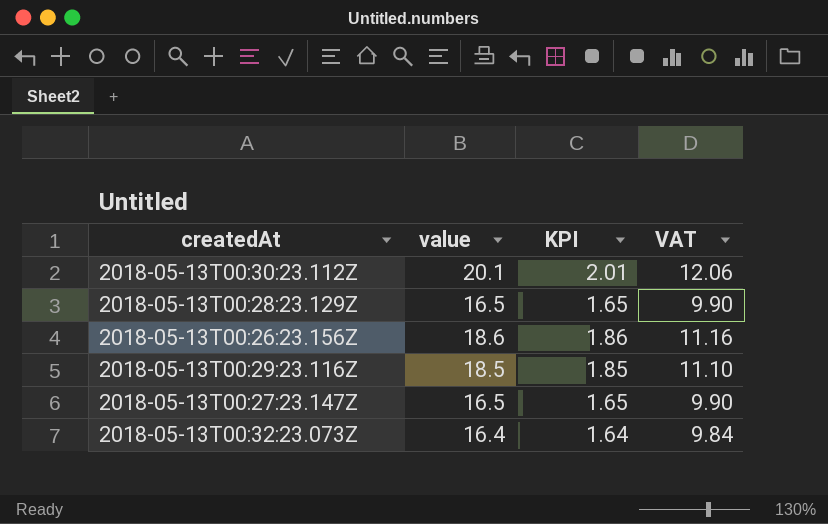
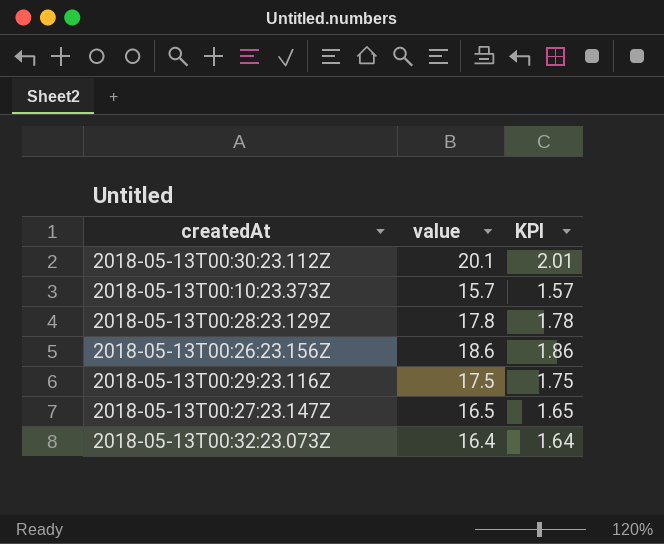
column VAT | formula: [value] * 0.6 -> none
row 2018-05-13T00:10:23.373Z: none -> 15.7 | 1.57
2018-05-13T00:28:23.129Z | value: 16.5 -> 17.8
2018-05-13T00:28:23.129Z | KPI: 1.65 -> 1.78
2018-05-13T00:29:23.116Z | value: 18.5 -> 17.5
2018-05-13T00:29:23.116Z | KPI: 1.85 -> 1.75

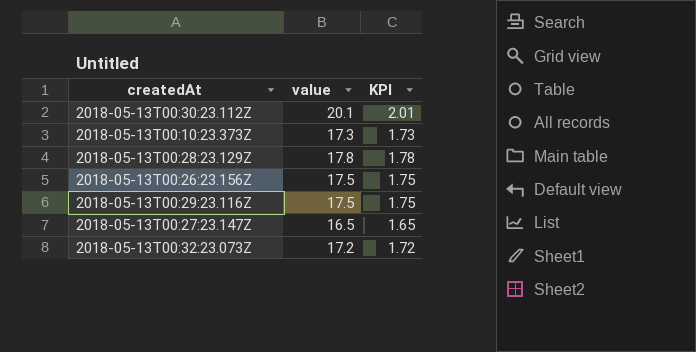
2018-05-13T00:10:23.373Z | value: 15.7 -> 17.3
2018-05-13T00:10:23.373Z | KPI: 1.57 -> 1.73
2018-05-13T00:26:23.156Z | value: 18.6 -> 17.5
2018-05-13T00:26:23.156Z | KPI: 1.86 -> 1.75
2018-05-13T00:32:23.073Z | value: 16.4 -> 17.2
2018-05-13T00:32:23.073Z | KPI: 1.64 -> 1.72

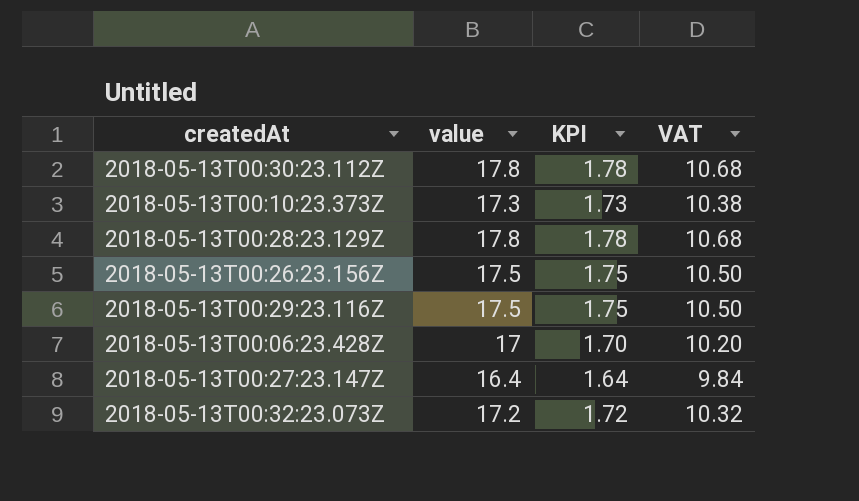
column VAT | formula: none -> [value] * 0.6
2018-05-13T00:30:23.112Z | value: 20.1 -> 17.8
2018-05-13T00:30:23.112Z | KPI: 2.01 -> 1.78
row 2018-05-13T00:06:23.428Z: none -> 17 | 1.70 | 10.20
2018-05-13T00:27:23.147Z | value: 16.5 -> 16.4
2018-05-13T00:27:23.147Z | KPI: 1.65 -> 1.64

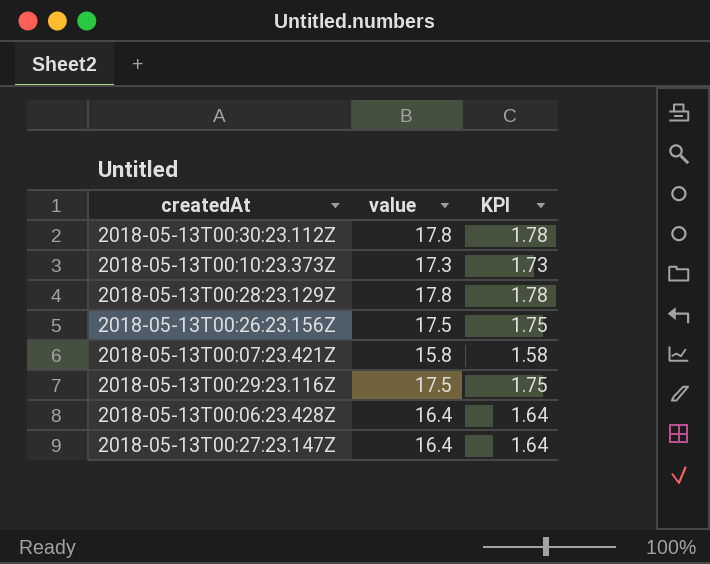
column VAT | formula: [value] * 0.6 -> none
row 2018-05-13T00:32:23.073Z: 17.2 | 1.72 | 10.32 -> none
row 2018-05-13T00:07:23.421Z: none -> 15.8 | 1.58
2018-05-13T00:06:23.428Z | value: 17 -> 16.4
2018-05-13T00:06:23.428Z | KPI: 1.70 -> 1.64

